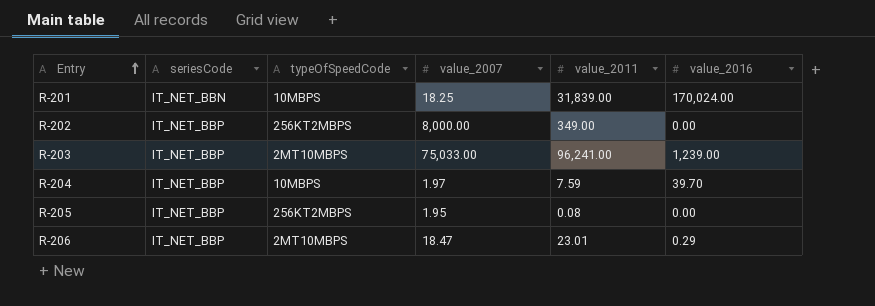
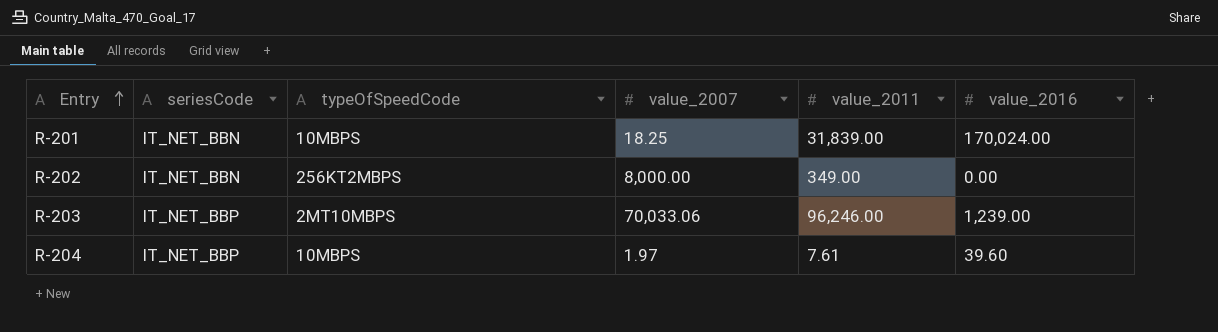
row R-205: IT_NET_BBP | 256KT2MBPS | 1.95 | 0.08 | 0.00 -> none
row R-206: IT_NET_BBP | 2MT10MBPS | 18.47 | 23.01 | 0.29 -> none
R-202 | seriesCode: IT_NET_BBP -> IT_NET_BBN
R-203 | value_2007: 75,033.00 -> 70,033.06
R-203 | value_2011: 96,241.00 -> 96,246.00
R-204 | value_2011: 7.59 -> 7.61
R-204 | value_2016: 39.70 -> 39.60

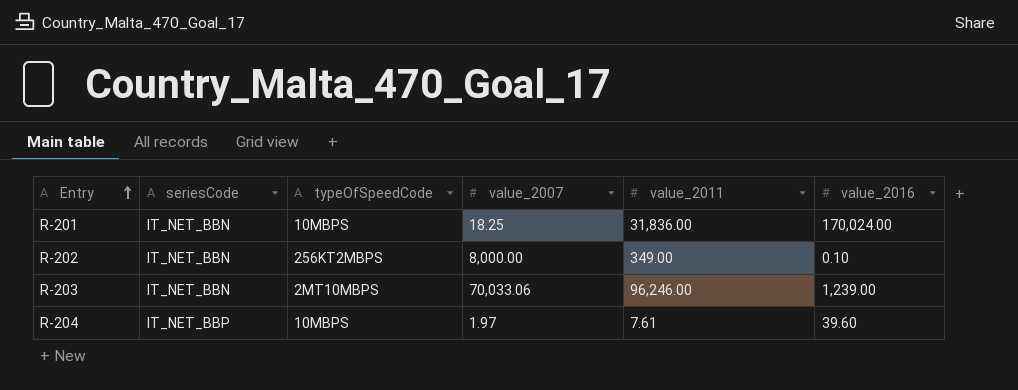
R-201 | value_2011: 31,839.00 -> 31,836.00
R-202 | value_2016: 0.00 -> 0.10
R-203 | seriesCode: IT_NET_BBP -> IT_NET_BBN

